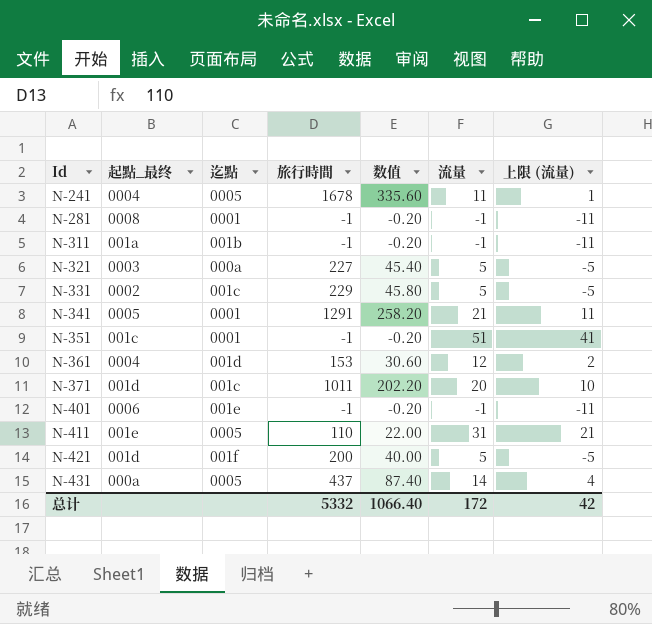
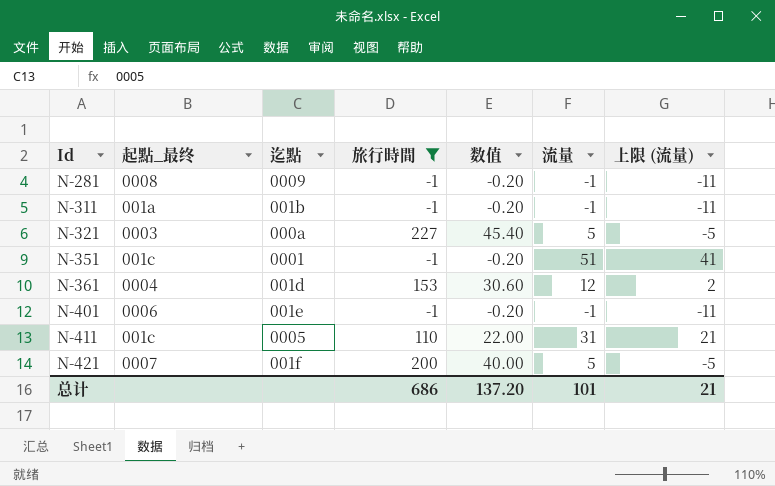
filter: none -> 旅行時間 <= 227
N-281 | 迄點: 0001 -> 0009
N-411 | 起點_最终: 001e -> 001c
N-421 | 起點_最终: 001d -> 0007
总计 | 旅行時間: 5332 -> 686
总计 | 数值: 1066.40 -> 137.20
总计 | 流量: 172 -> 101
总计 | 上限 (流量): 42 -> 21

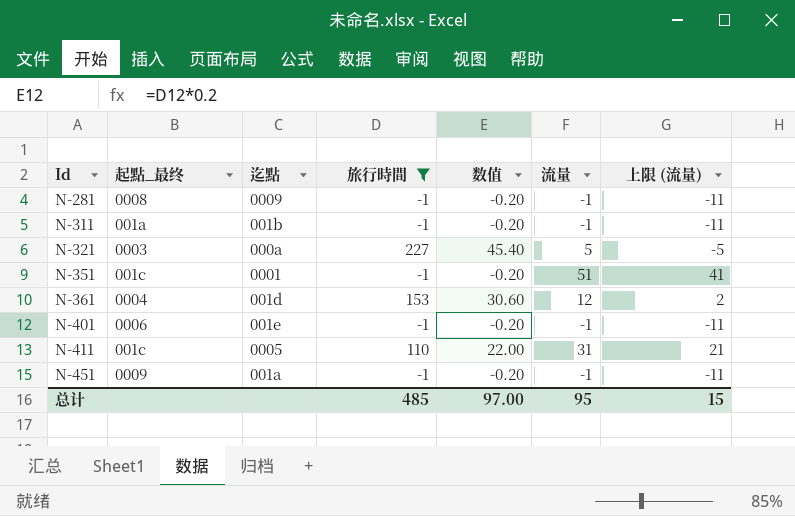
row N-421: 0007 | 001f | 200 | 40.00 | 5 | -5 -> none
row N-451: none -> 0009 | 001a | -1 | -0.20 | -1 | -11
总计 | 旅行時間: 686 -> 485
总计 | 数值: 137.20 -> 97.00
总计 | 流量: 101 -> 95
总计 | 上限 (流量): 21 -> 15

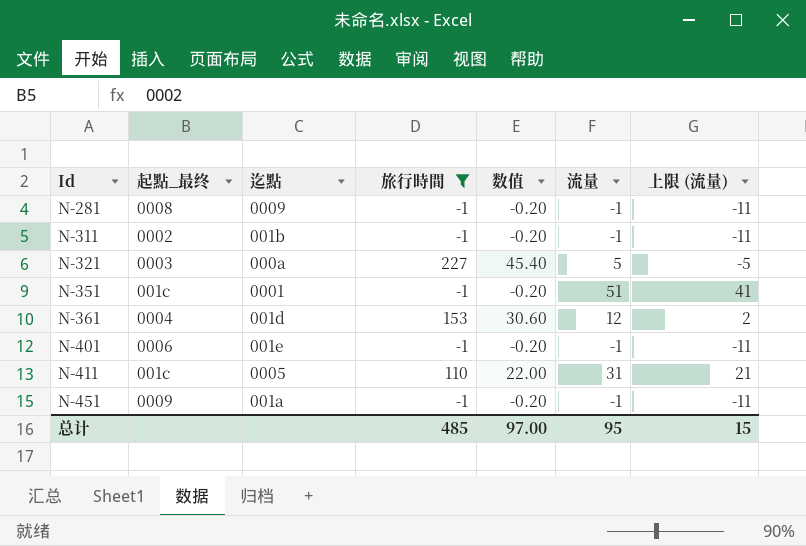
N-311 | 起點_最终: 001a -> 0002

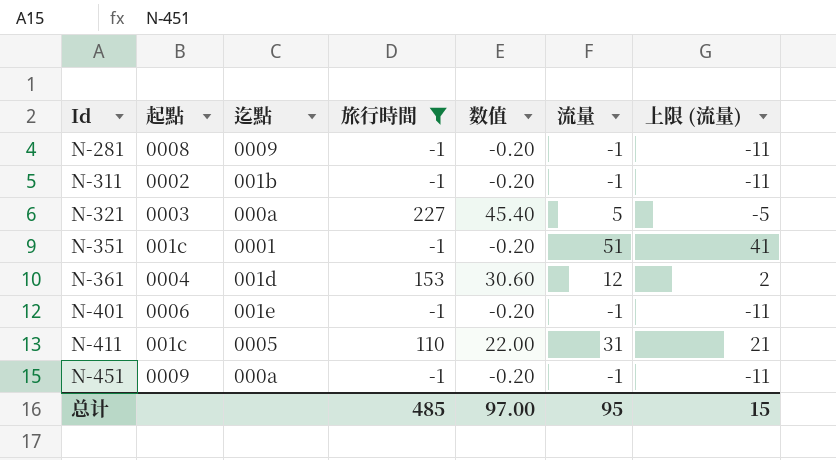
column name: 起點_最终 -> 起點
N-451 | 迄點: 001a -> 000a

